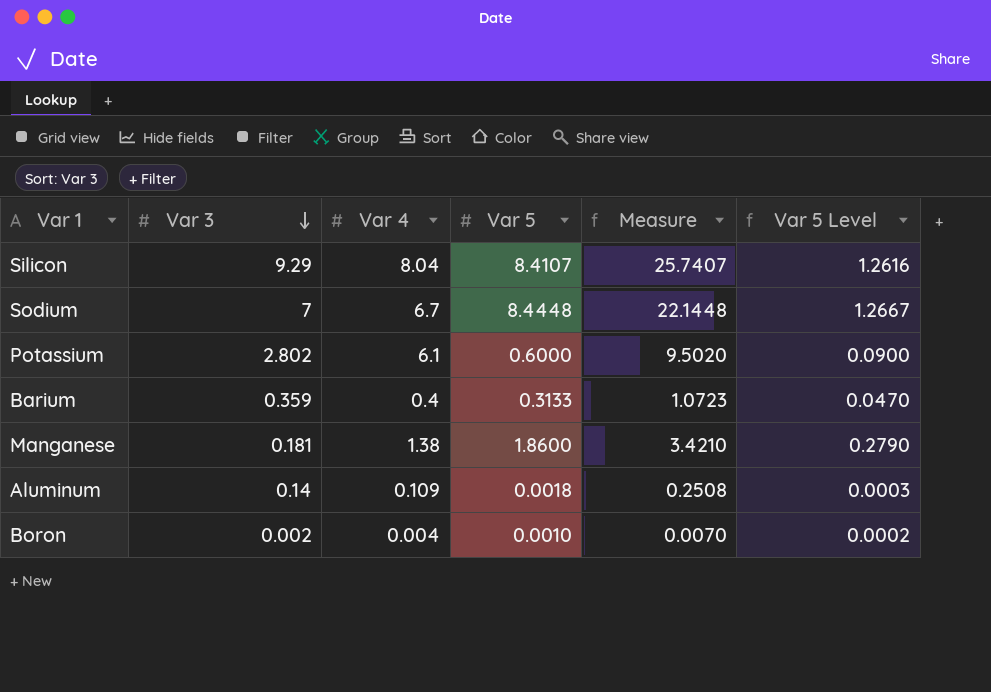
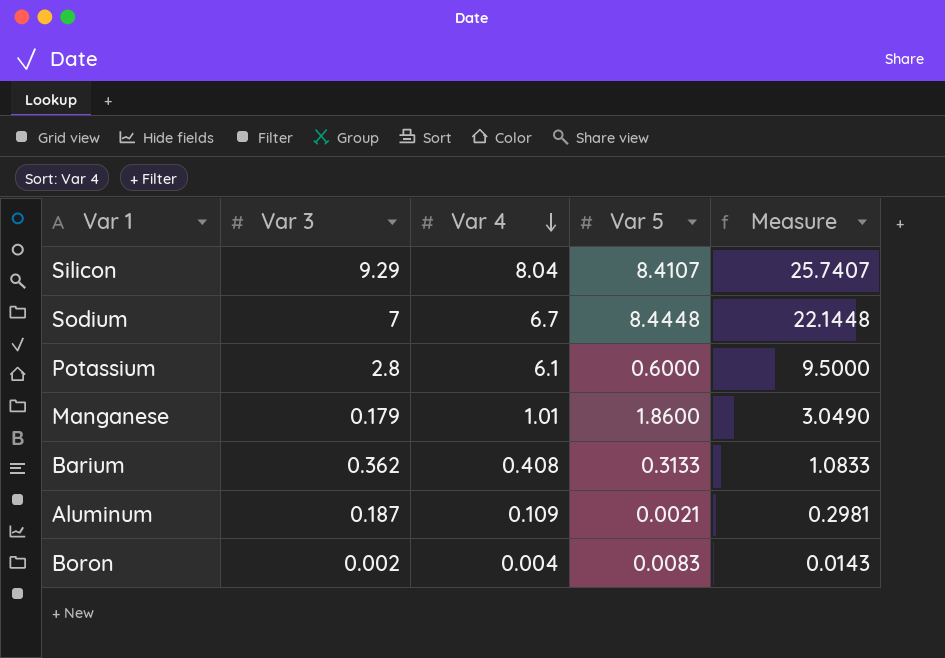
row order: Var 3 descending -> Var 4 descending
column Var 5 Level | formula: [Var 5] * 0.15 -> none
Potassium | Var 3: 2.802 -> 2.8
Potassium | Measure: 9.5020 -> 9.5000
Manganese | Var 3: 0.181 -> 0.179
Manganese | Var 4: 1.38 -> 1.01
Manganese | Measure: 3.4210 -> 3.0490
Barium | Var 3: 0.359 -> 0.362
Barium | Var 4: 0.4 -> 0.408
Barium | Measure: 1.0723 -> 1.0833
Aluminum | Var 3: 0.14 -> 0.187
Aluminum | Var 5: 0.0018 -> 0.0021
Aluminum | Measure: 0.2508 -> 0.2981
Boron | Var 5: 0.0010 -> 0.0083
Boron | Measure: 0.0070 -> 0.0143

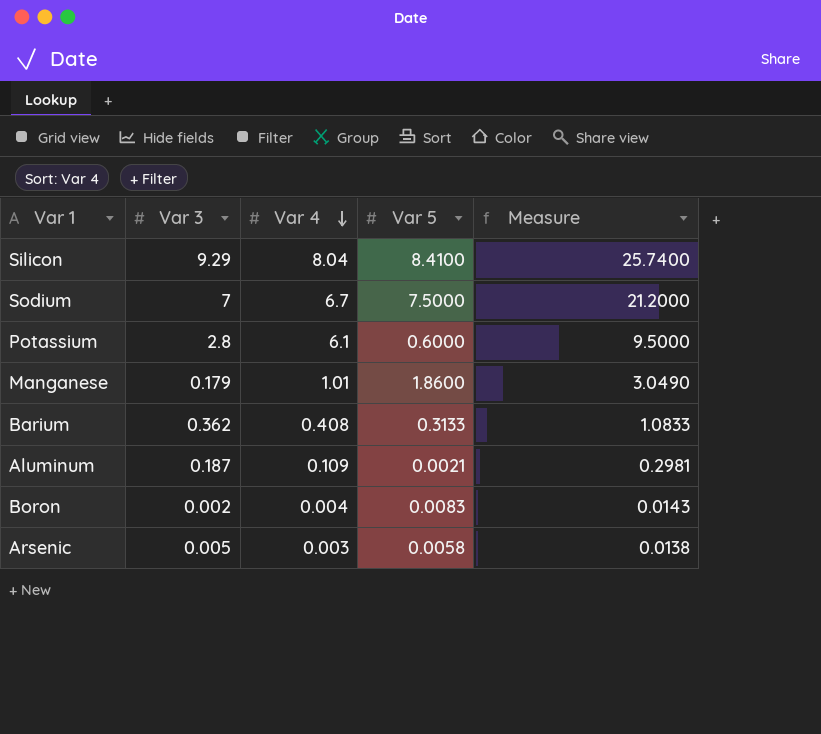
Silicon | Var 5: 8.4107 -> 8.4100
Silicon | Measure: 25.7407 -> 25.7400
Sodium | Var 5: 8.4448 -> 7.5000
Sodium | Measure: 22.1448 -> 21.2000
row Arsenic: none -> 0.005 | 0.003 | 0.0058 | 0.0138

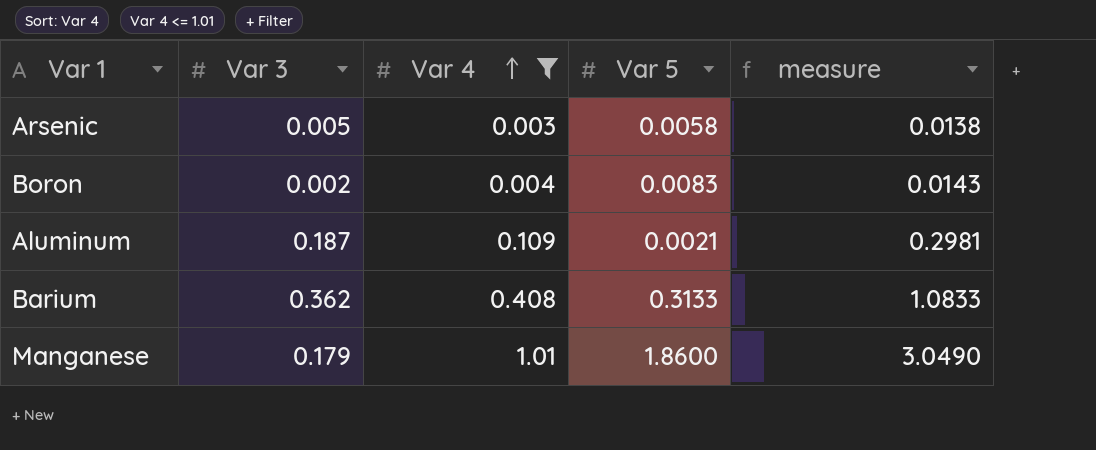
filter: none -> Var 4 <= 1.01
row order: Var 4 descending -> Var 4 ascending
column name: Measure -> measure

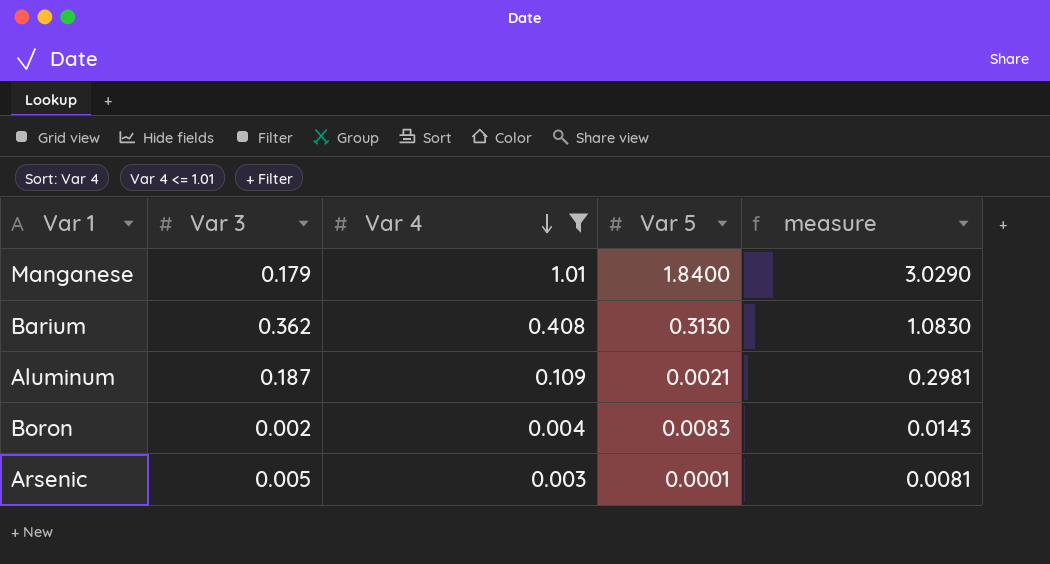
row order: Var 4 ascending -> Var 4 descending
Manganese | Var 5: 1.8600 -> 1.8400
Manganese | measure: 3.0490 -> 3.0290
Barium | Var 5: 0.3133 -> 0.3130
Barium | measure: 1.0833 -> 1.0830
Arsenic | Var 5: 0.0058 -> 0.0001
Arsenic | measure: 0.0138 -> 0.0081

